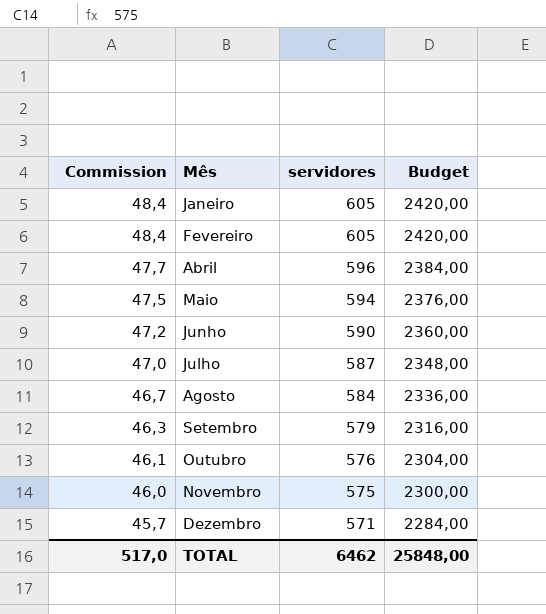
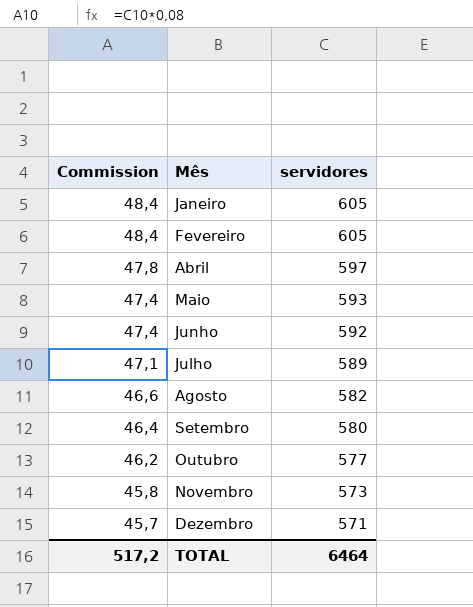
column Budget | formula: [servidores] * 4 -> none
Abril | Commission: 47,7 -> 47,8
Abril | servidores: 596 -> 597
Maio | Commission: 47,5 -> 47,4
Maio | servidores: 594 -> 593
Junho | Commission: 47,2 -> 47,4
Junho | servidores: 590 -> 592
Julho | Commission: 47,0 -> 47,1
Julho | servidores: 587 -> 589
Agosto | Commission: 46,7 -> 46,6
Agosto | servidores: 584 -> 582
Setembro | Commission: 46,3 -> 46,4
Setembro | servidores: 579 -> 580
Outubro | Commission: 46,1 -> 46,2
Outubro | servidores: 576 -> 577
Novembro | Commission: 46,0 -> 45,8
Novembro | servidores: 575 -> 573
TOTAL | Commission: 517,0 -> 517,2
TOTAL | servidores: 6462 -> 6464

